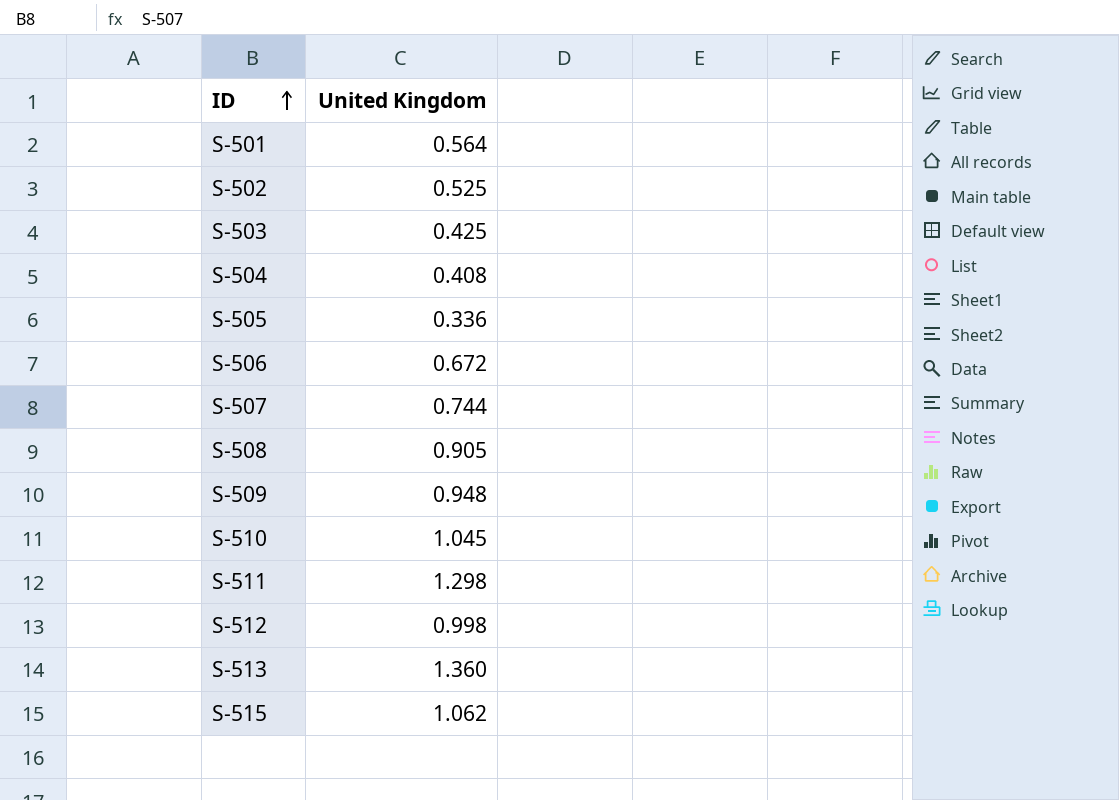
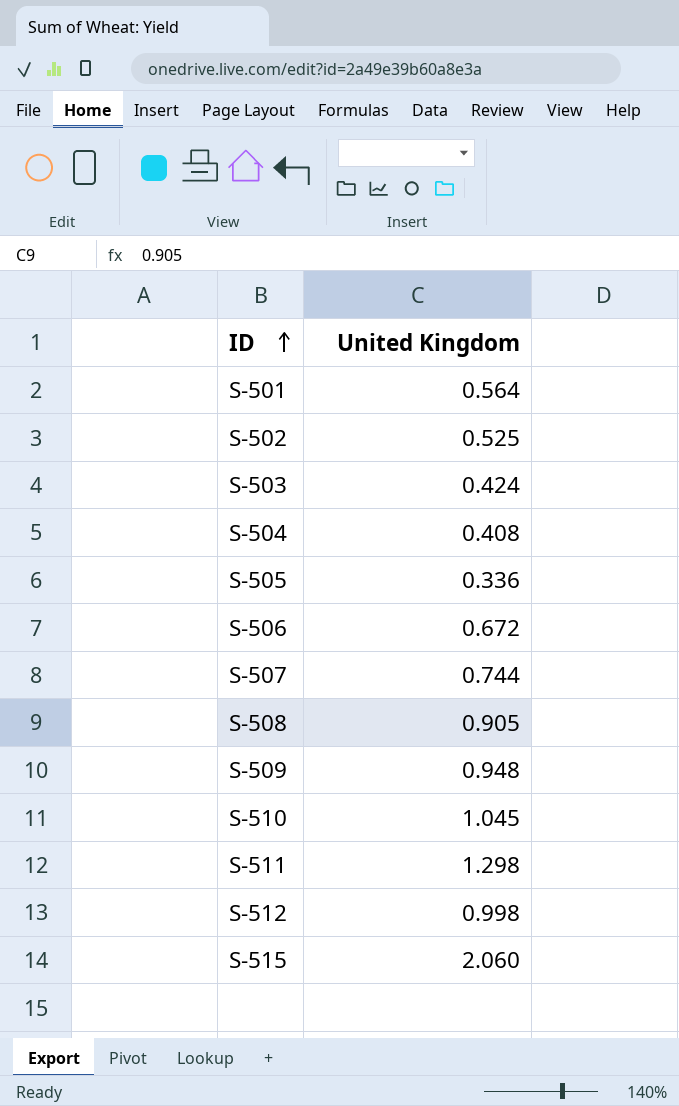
row S-513: 1.360 -> none
S-503 | United Kingdom: 0.425 -> 0.424
S-515 | United Kingdom: 1.062 -> 2.060

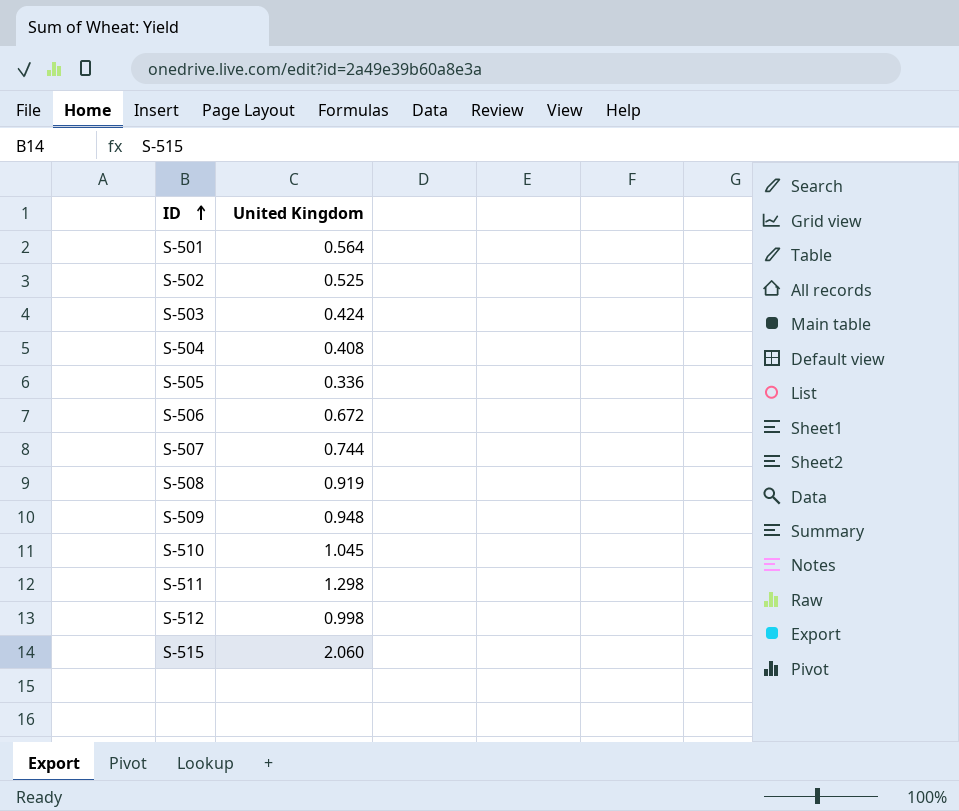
S-508 | United Kingdom: 0.905 -> 0.919

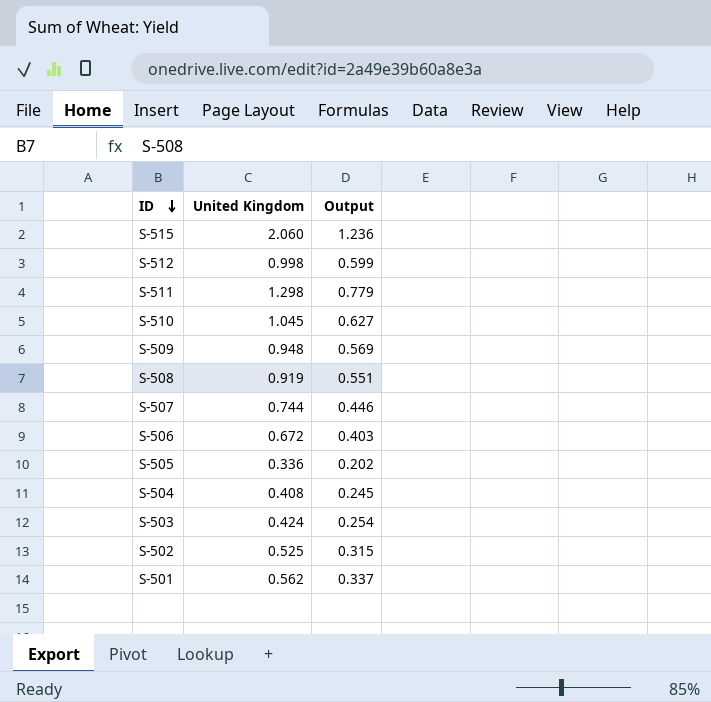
row order: ID ascending -> ID descending
column Output | formula: none -> [United Kingdom] * 0.6
S-501 | United Kingdom: 0.564 -> 0.562

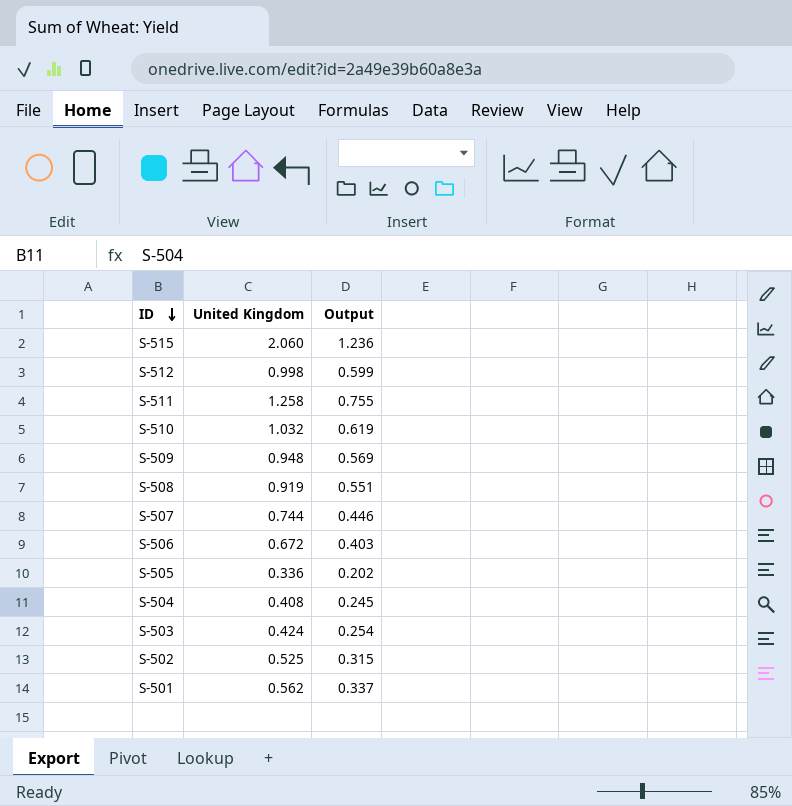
S-511 | United Kingdom: 1.298 -> 1.258
S-511 | Output: 0.779 -> 0.755
S-510 | United Kingdom: 1.045 -> 1.032
S-510 | Output: 0.627 -> 0.619

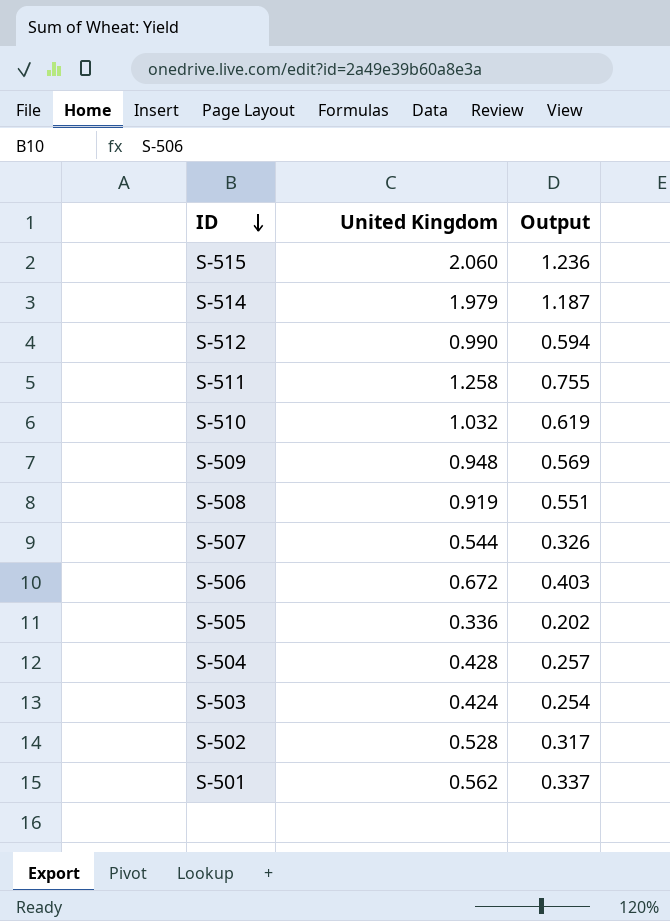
row S-514: none -> 1.979 | 1.187
S-512 | United Kingdom: 0.998 -> 0.990
S-512 | Output: 0.599 -> 0.594
S-507 | United Kingdom: 0.744 -> 0.544
S-507 | Output: 0.446 -> 0.326
S-504 | United Kingdom: 0.408 -> 0.428
S-504 | Output: 0.245 -> 0.257
S-502 | United Kingdom: 0.525 -> 0.528
S-502 | Output: 0.315 -> 0.317

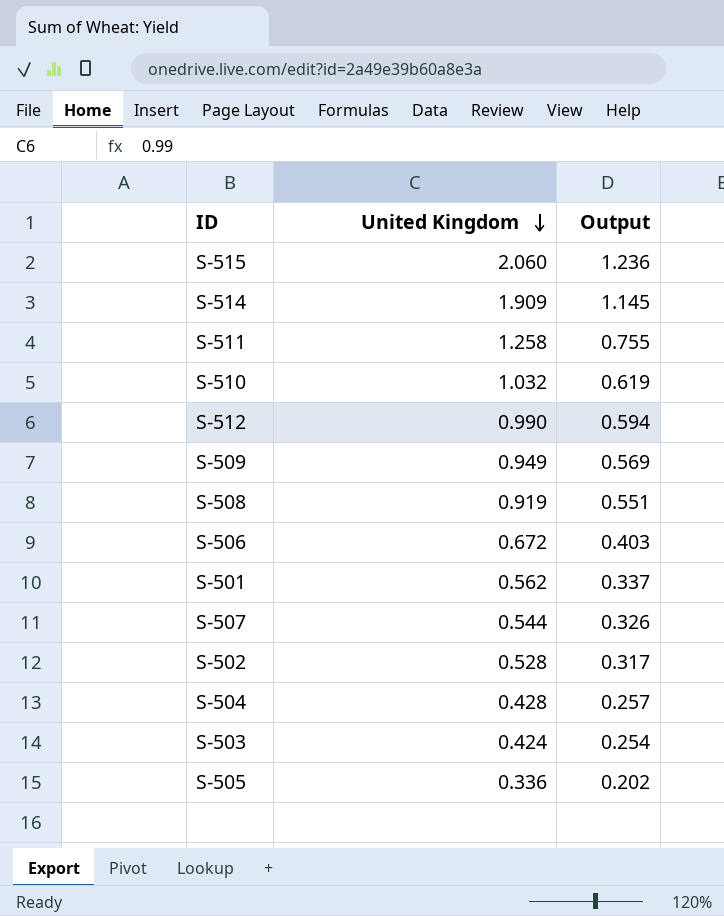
row order: ID descending -> United Kingdom descending
S-514 | United Kingdom: 1.979 -> 1.909
S-514 | Output: 1.187 -> 1.145
S-509 | United Kingdom: 0.948 -> 0.949

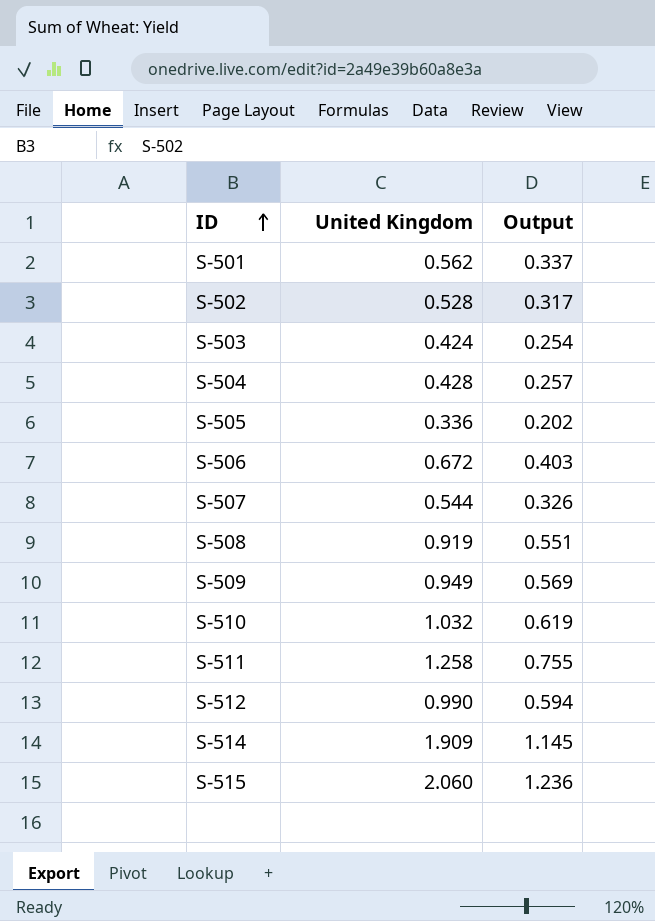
row order: United Kingdom descending -> ID ascending

